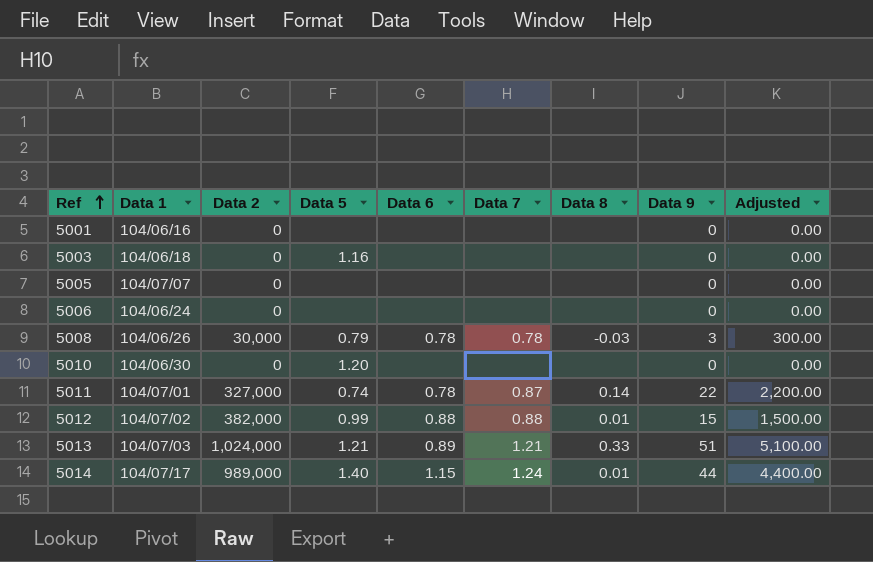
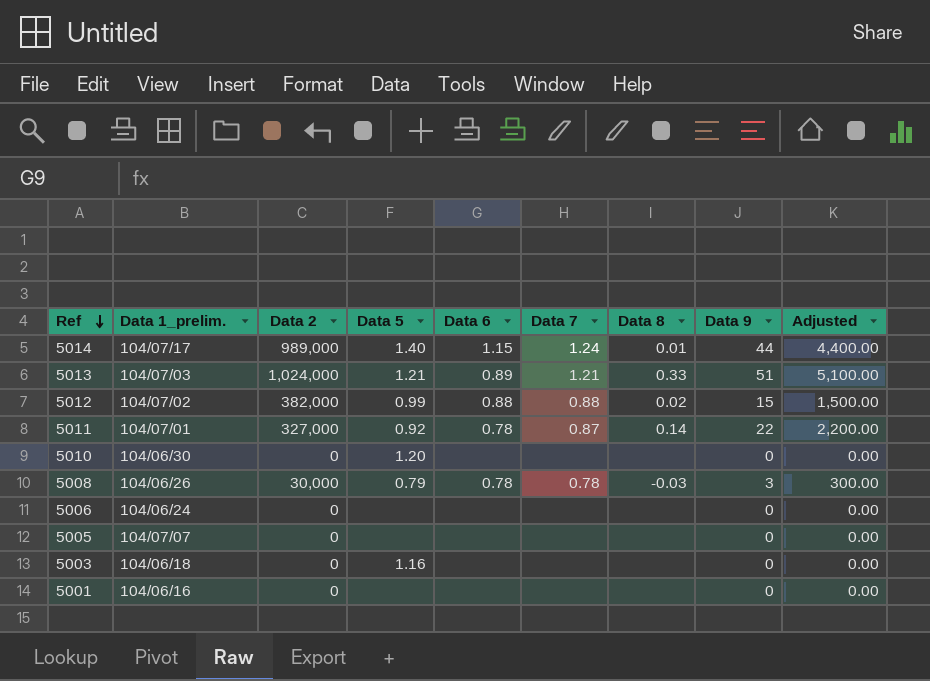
row order: Ref ascending -> Ref descending
column name: Data 1 -> Data 1_prelim.
5012 | Data 8: 0.01 -> 0.02
5011 | Data 5: 0.74 -> 0.92

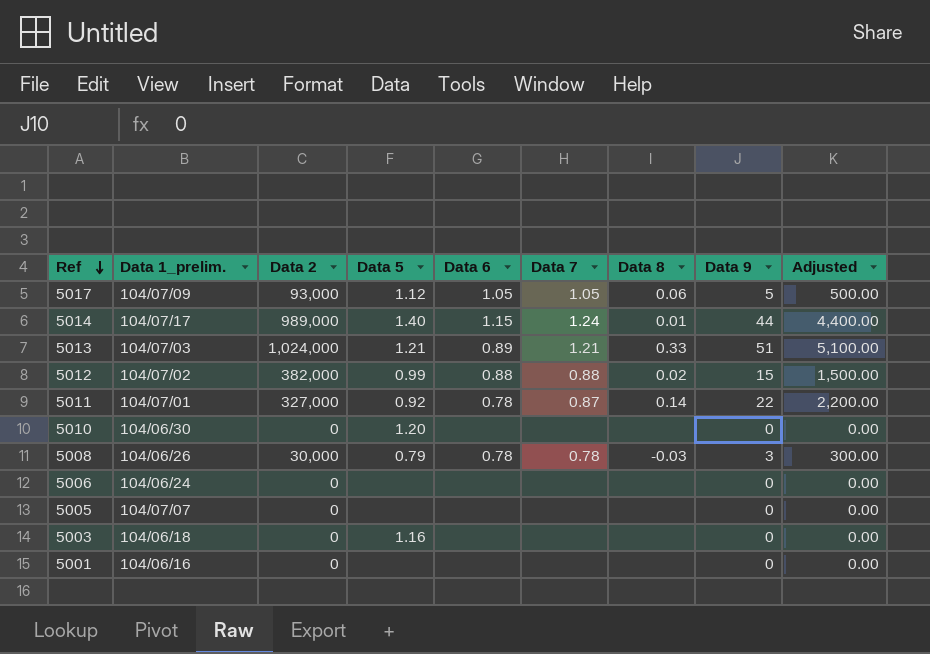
row 5017: none -> 104/07/09 | 93,000 | 1.12 | 1.05 | 1.05 | 0.06 | 5 | 500.00

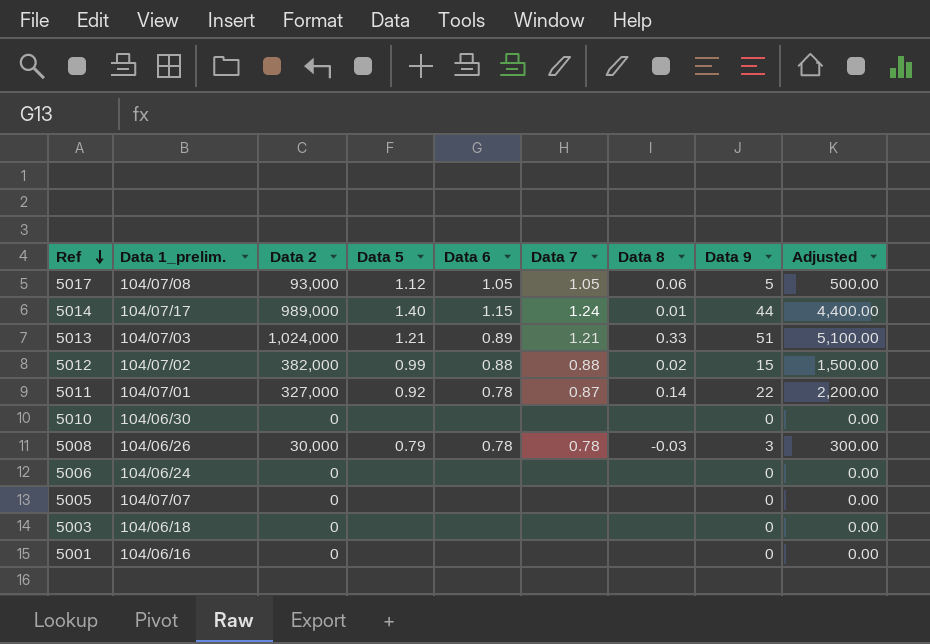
5017 | Data 1_prelim.: 104/07/09 -> 104/07/08
5010 | Data 5: 1.20 -> none
5003 | Data 5: 1.16 -> none

